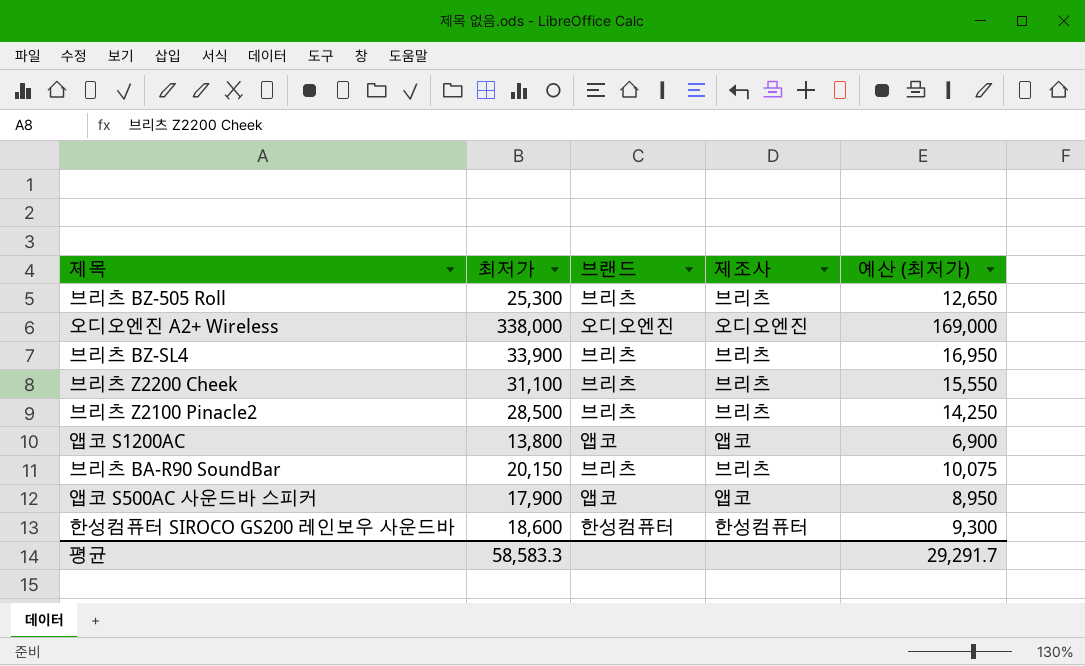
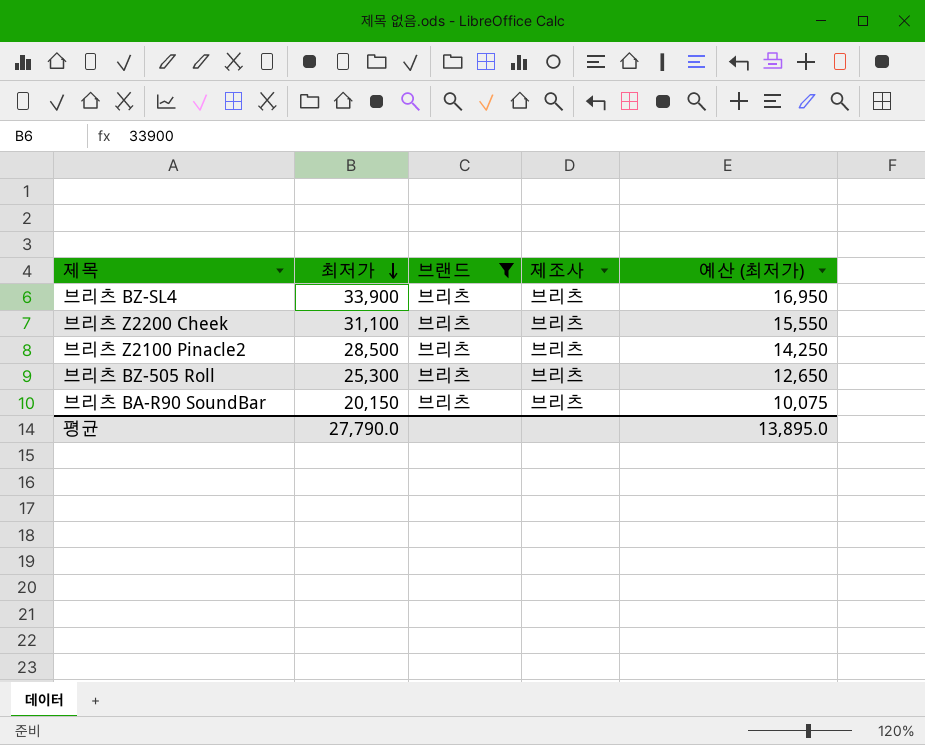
filter: none -> 브랜드 = 브리츠
row order: none -> 최저가 descending
평균 | 최저가: 58,583.3 -> 27,790.0
평균 | 예산 (최저가): 29,291.7 -> 13,895.0

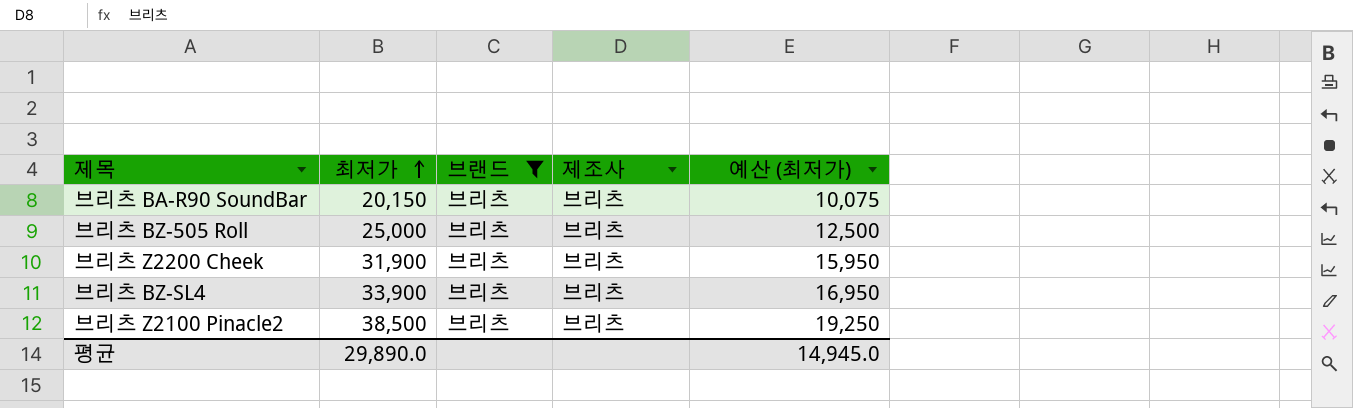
row order: 최저가 descending -> 최저가 ascending
브리츠 BZ-505 Roll | 최저가: 25,300 -> 25,000
브리츠 BZ-505 Roll | 예산 (최저가): 12,650 -> 12,500
브리츠 Z2200 Cheek | 최저가: 31,100 -> 31,900
브리츠 Z2200 Cheek | 예산 (최저가): 15,550 -> 15,950
브리츠 Z2100 Pinacle2 | 최저가: 28,500 -> 38,500
브리츠 Z2100 Pinacle2 | 예산 (최저가): 14,250 -> 19,250
평균 | 최저가: 27,790.0 -> 29,890.0
평균 | 예산 (최저가): 13,895.0 -> 14,945.0

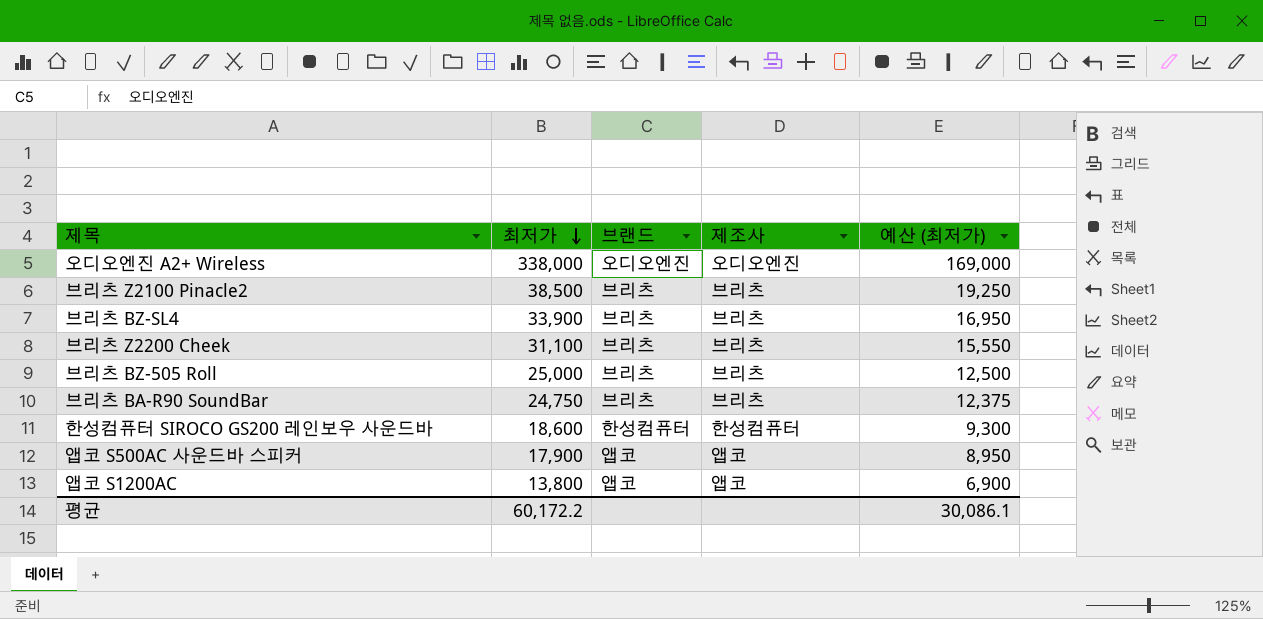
filter: 브랜드 = 브리츠 -> none
row order: 최저가 ascending -> 최저가 descending
브리츠 Z2200 Cheek | 최저가: 31,900 -> 31,100
브리츠 Z2200 Cheek | 예산 (최저가): 15,950 -> 15,550
브리츠 BA-R90 SoundBar | 최저가: 20,150 -> 24,750
브리츠 BA-R90 SoundBar | 예산 (최저가): 10,075 -> 12,375
평균 | 최저가: 29,890.0 -> 60,172.2
평균 | 예산 (최저가): 14,945.0 -> 30,086.1

